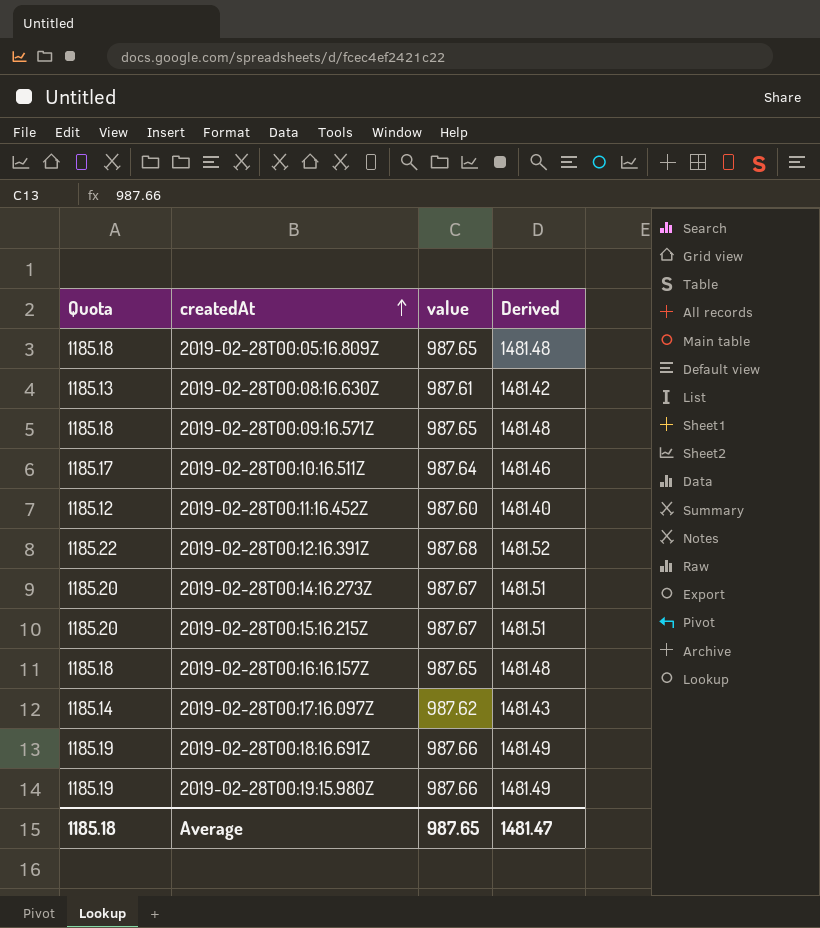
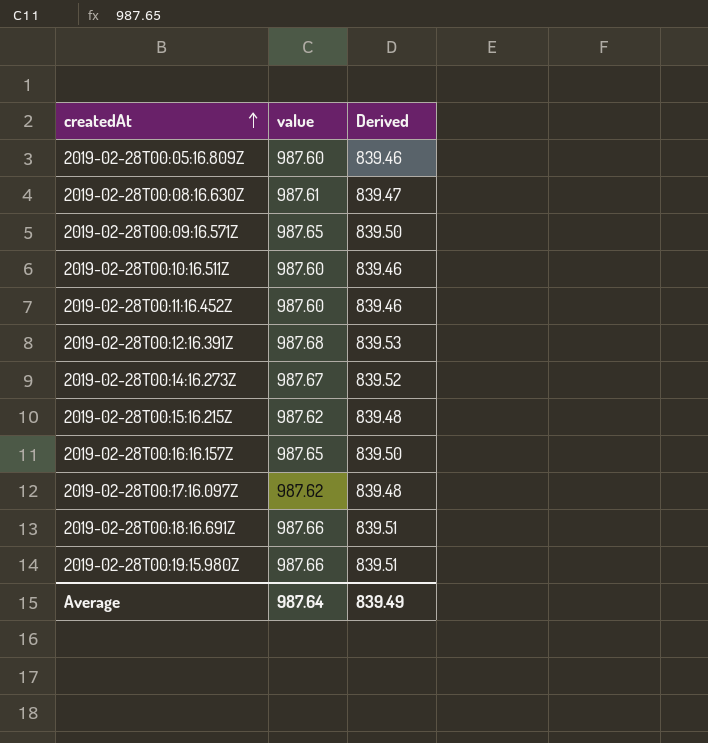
column Quota | formula: [value] * 1.2 -> none
column Derived | formula: [value] * 1.5 -> [value] * 0.85
2019-02-28T00:05:16.809Z | value: 987.65 -> 987.60
2019-02-28T00:10:16.511Z | value: 987.64 -> 987.60
2019-02-28T00:15:16.215Z | value: 987.67 -> 987.62
Average | value: 987.65 -> 987.64
Average | Derived: 1481.47 -> 839.49

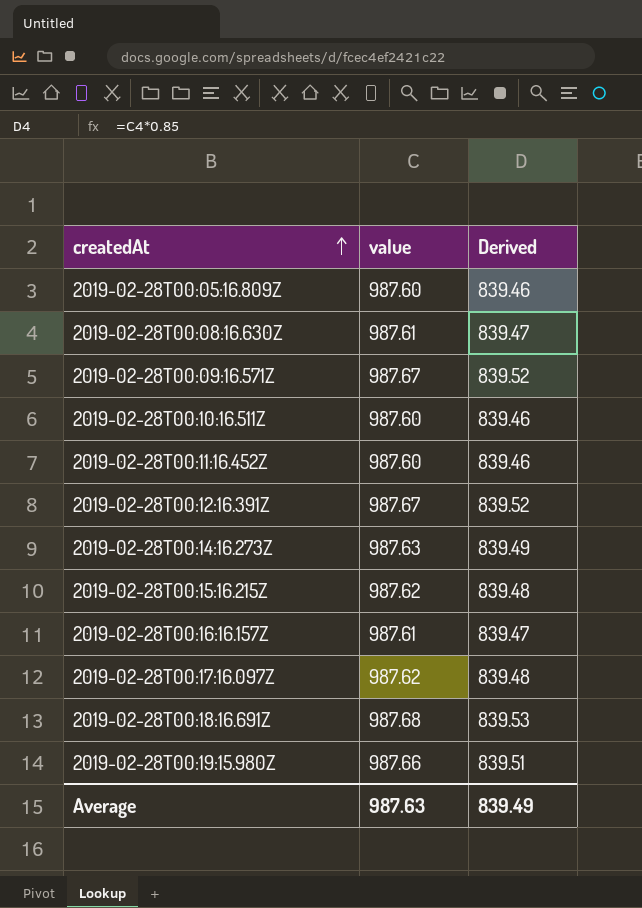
2019-02-28T00:09:16.571Z | value: 987.65 -> 987.67
2019-02-28T00:09:16.571Z | Derived: 839.50 -> 839.52
2019-02-28T00:12:16.391Z | value: 987.68 -> 987.67
2019-02-28T00:12:16.391Z | Derived: 839.53 -> 839.52
2019-02-28T00:14:16.273Z | value: 987.67 -> 987.63
2019-02-28T00:14:16.273Z | Derived: 839.52 -> 839.49
2019-02-28T00:16:16.157Z | value: 987.65 -> 987.61
2019-02-28T00:16:16.157Z | Derived: 839.50 -> 839.47
2019-02-28T00:18:16.691Z | value: 987.66 -> 987.68
2019-02-28T00:18:16.691Z | Derived: 839.51 -> 839.53
Average | value: 987.64 -> 987.63

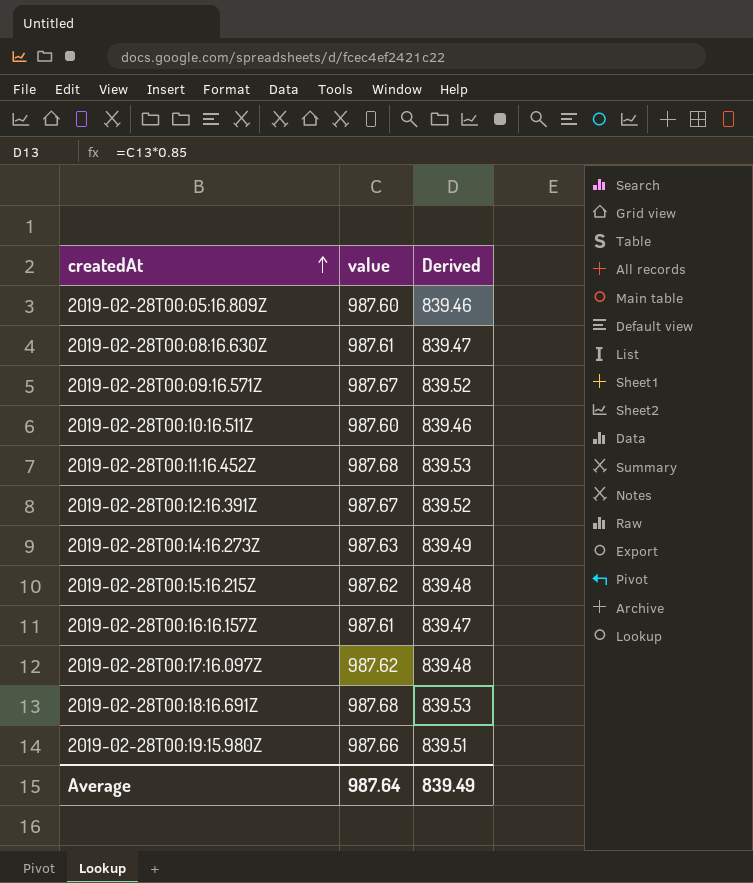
2019-02-28T00:11:16.452Z | value: 987.60 -> 987.68
2019-02-28T00:11:16.452Z | Derived: 839.46 -> 839.53
Average | value: 987.63 -> 987.64

